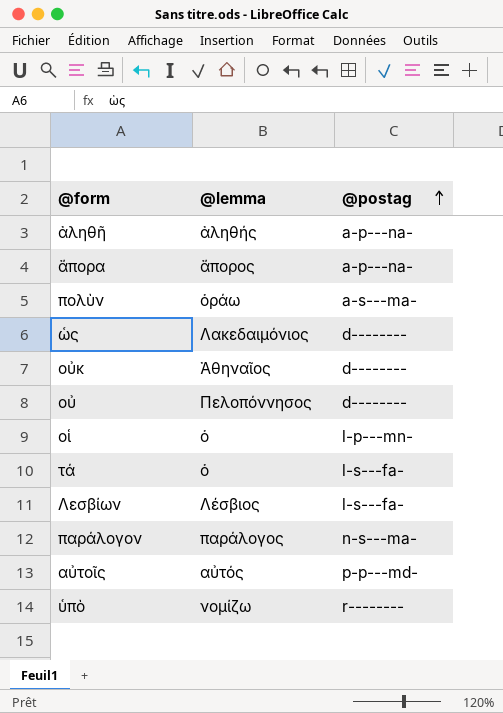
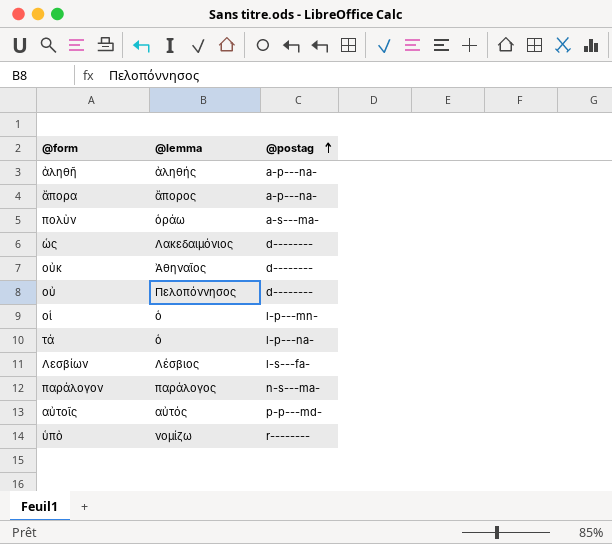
τά | @postag: l-s---fa- -> l-p---na-

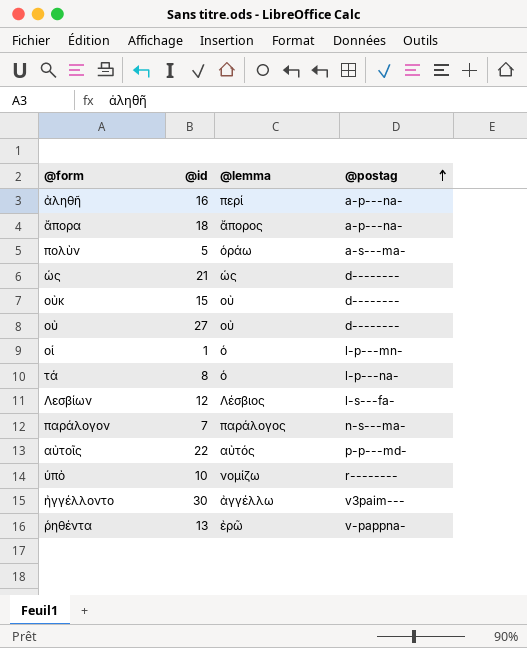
column @id | position: none -> 2
ἀληθῆ | @lemma: ἀληθής -> περί
ὡς | @lemma: Λακεδαιμόνιος -> ὡς
οὐκ | @lemma: Ἀθηναῖος -> οὐ
οὐ | @lemma: Πελοπόννησος -> οὐ
row ἠγγέλλοντο: none -> 30 | ἀγγέλλω | v3paim---
row ῥηθέντα: none -> 13 | ἐρῶ | v-pappna-

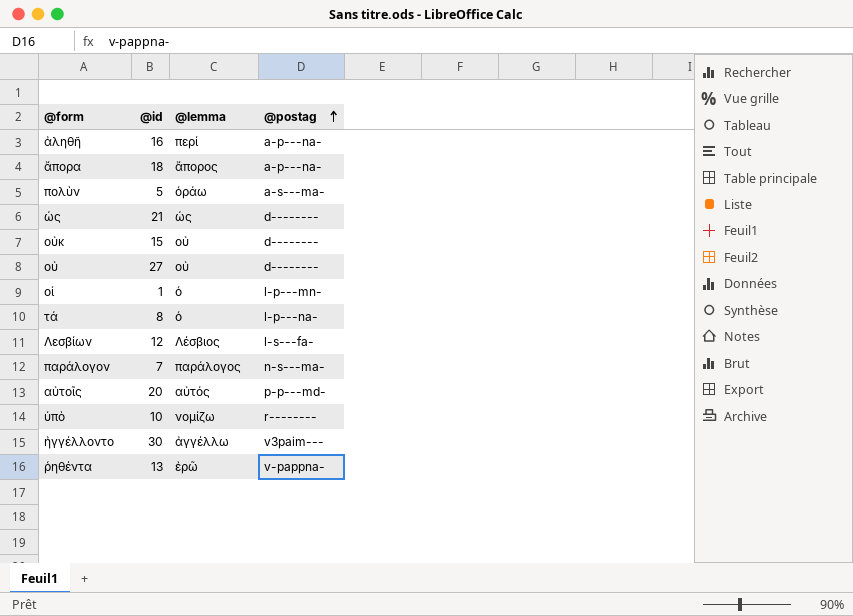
αὐτοῖς | @id: 22 -> 20

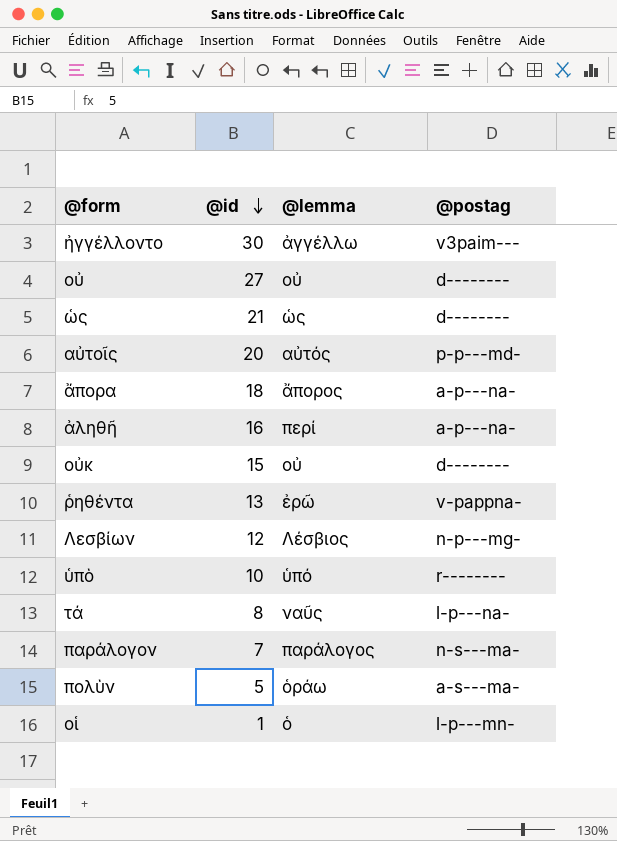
row order: @postag ascending -> @id descending
Λεσβίων | @postag: l-s---fa- -> n-p---mg-
ὑπὸ | @lemma: νομίζω -> ὑπό
τά | @lemma: ὁ -> ναῦς

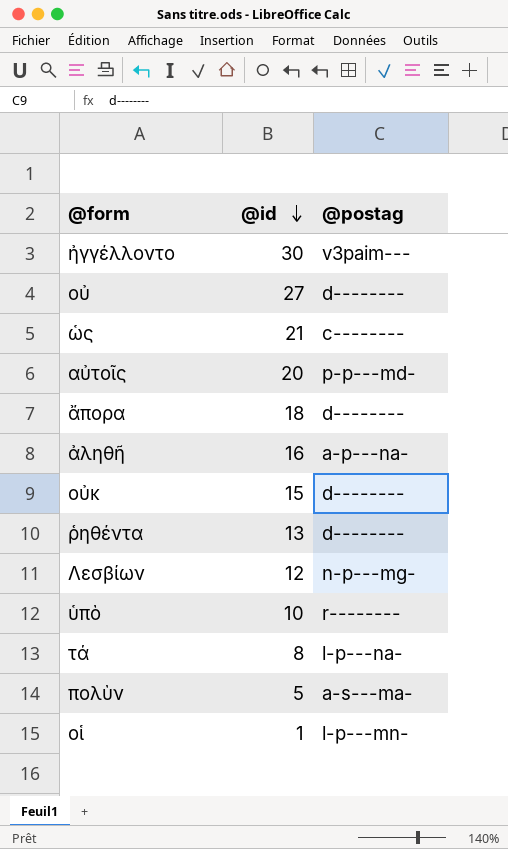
column @lemma | position: 3 -> none
row παράλογον: 7 | παράλογος | n-s---ma- -> none
ὡς | @postag: d-------- -> c--------
ἄπορα | @postag: a-p---na- -> d--------
ῥηθέντα | @postag: v-pappna- -> d--------

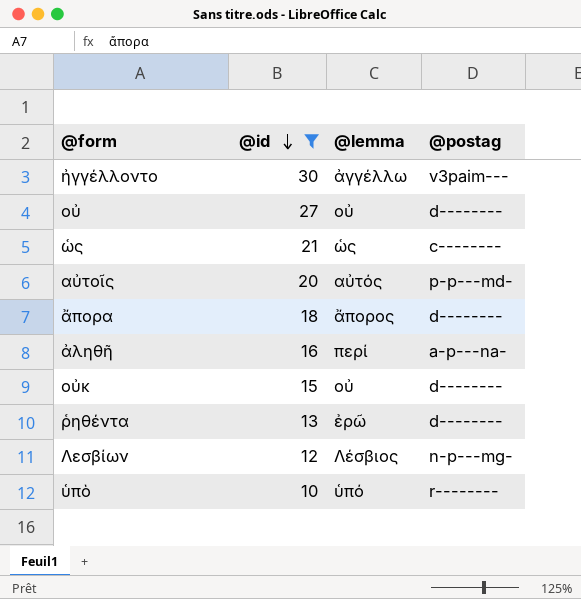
filter: none -> @id >= 10
column @lemma | position: none -> 3

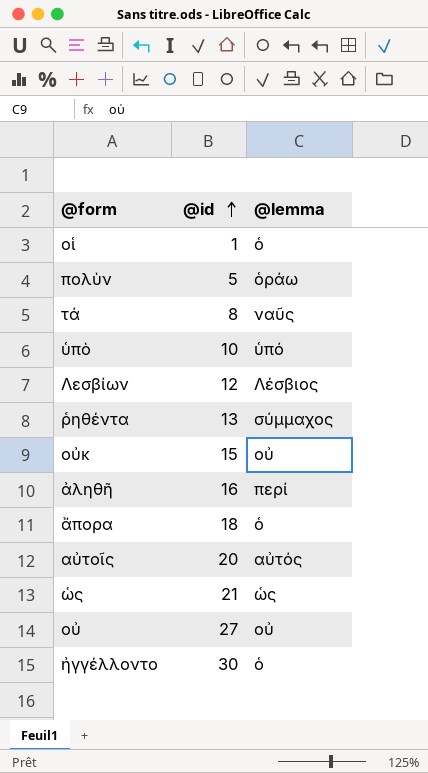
filter: @id >= 10 -> none
row order: @id descending -> @id ascending
column @postag | position: 4 -> none
ῥηθέντα | @lemma: ἐρῶ -> σύμμαχος
ἄπορα | @lemma: ἄπορος -> ὁ
ἠγγέλλοντο | @lemma: ἀγγέλλω -> ὁ

